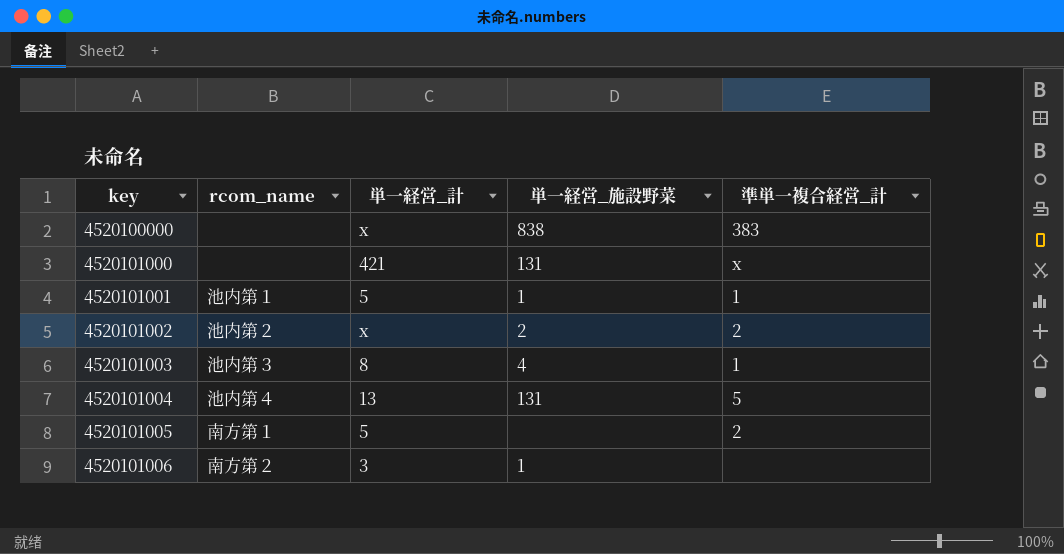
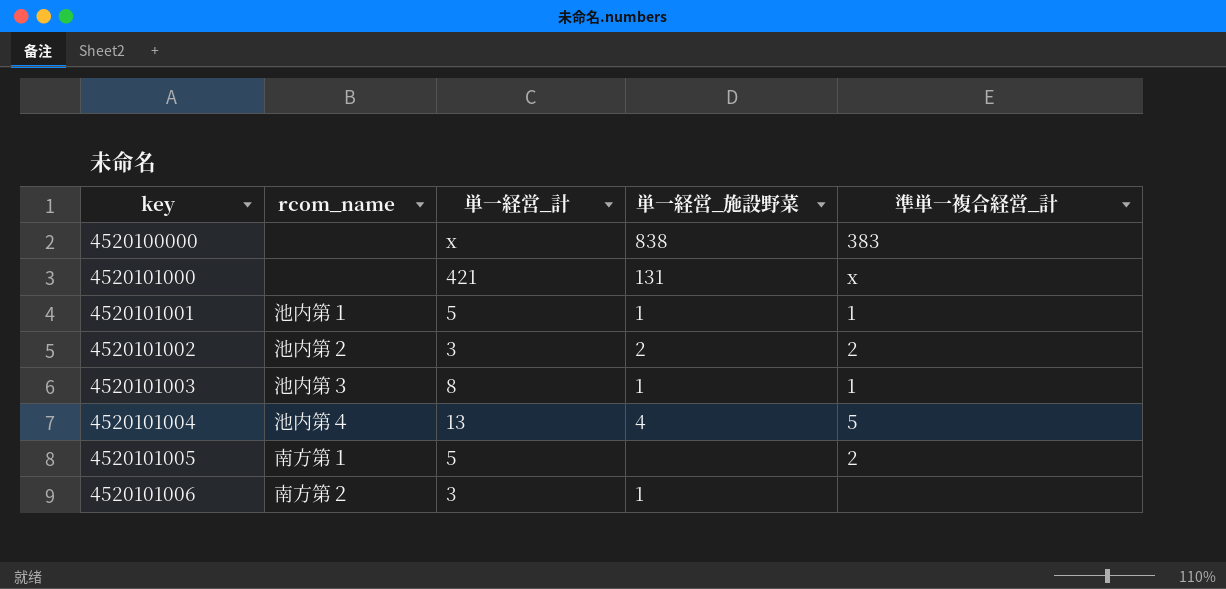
4520101002 | 単一経営_計: x -> 3
4520101003 | 単一経営_施設野菜: 4 -> 1
4520101004 | 単一経営_施設野菜: 131 -> 4

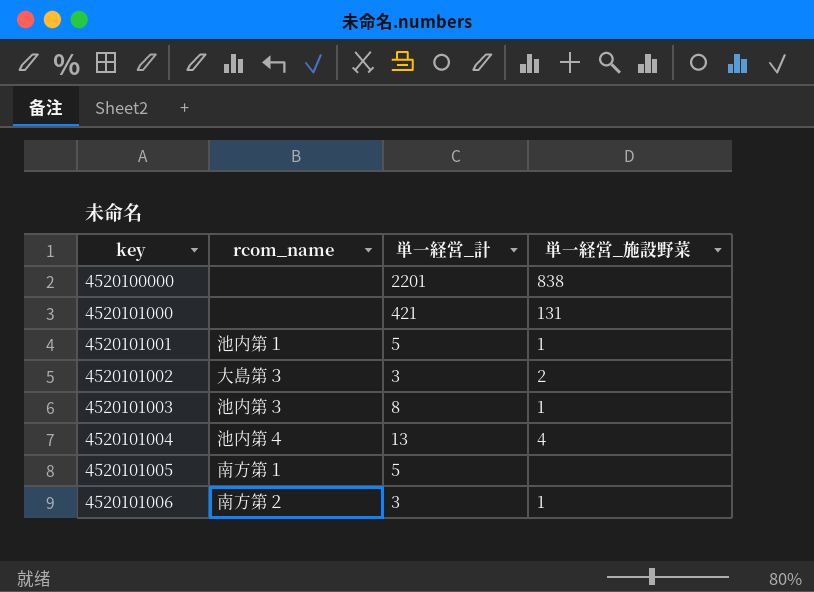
column 準単一複合経営_計 | position: 5 -> none
4520100000 | 単一経営_計: x -> 2201
4520101002 | rcom_name: 池内第２ -> 大島第３

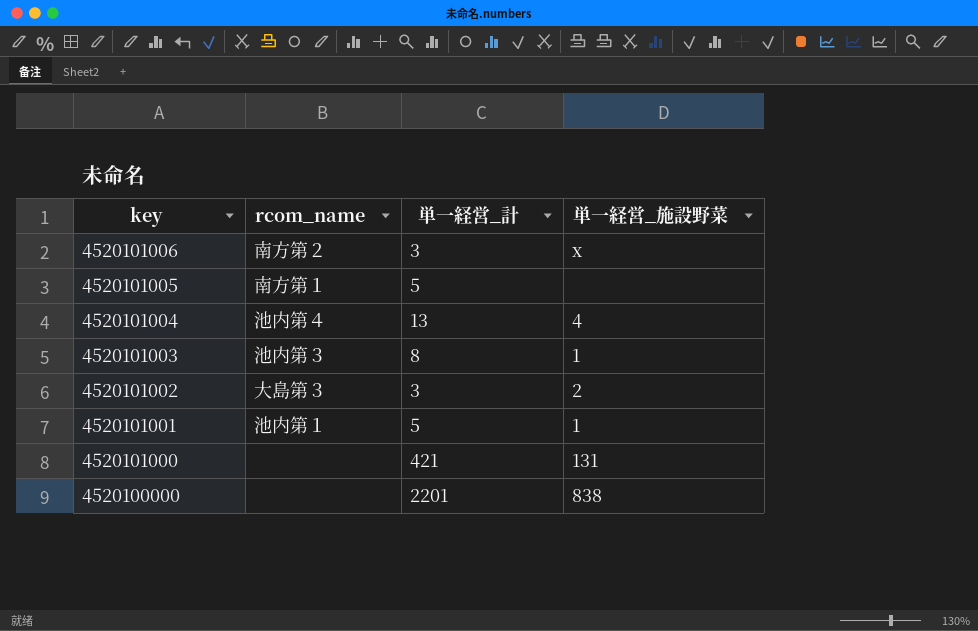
row order: key ascending -> key descending
4520101006 | 単一経営_施設野菜: 1 -> x

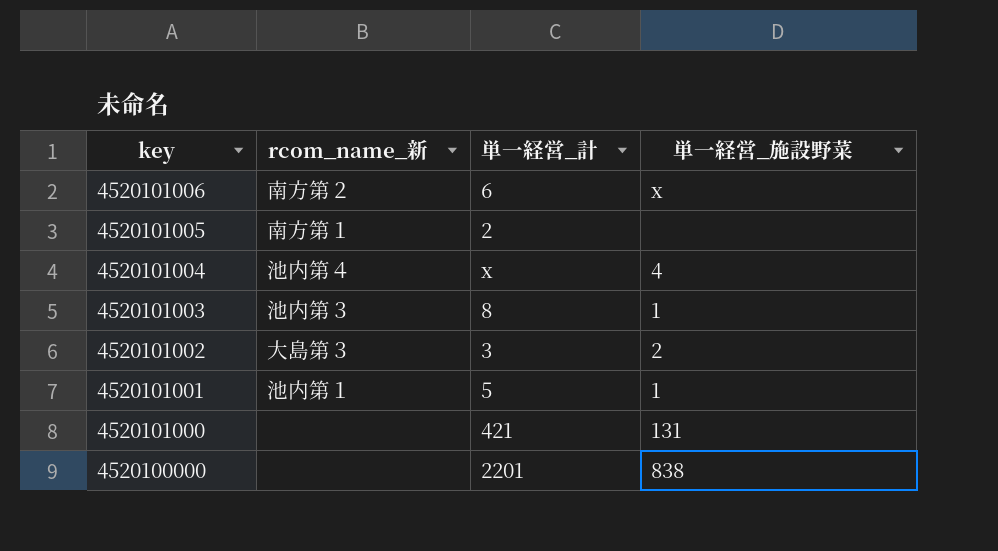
column name: rcom_name -> rcom_name_新
4520101006 | 単一経営_計: 3 -> 6
4520101005 | 単一経営_計: 5 -> 2
4520101004 | 単一経営_計: 13 -> x

